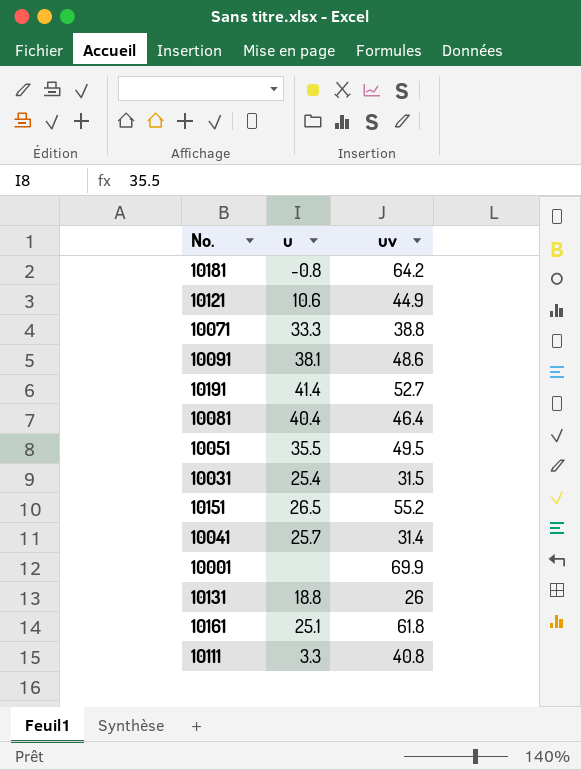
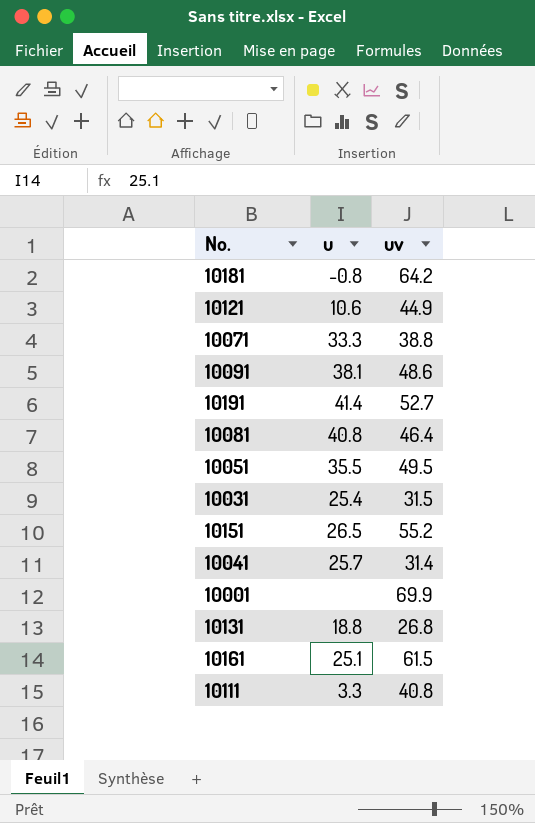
10081 | u: 40.4 -> 40.8
10131 | uv: 26 -> 26.8
10161 | uv: 61.8 -> 61.5

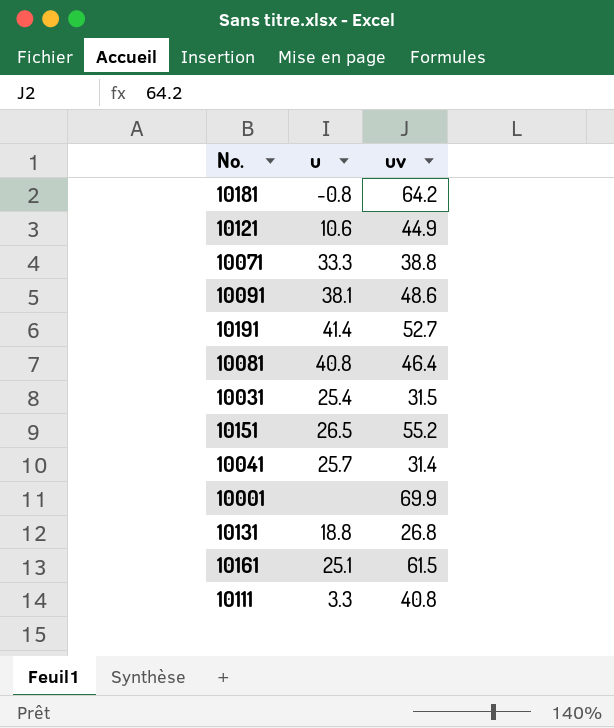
row 10051: 35.5 | 49.5 -> none

